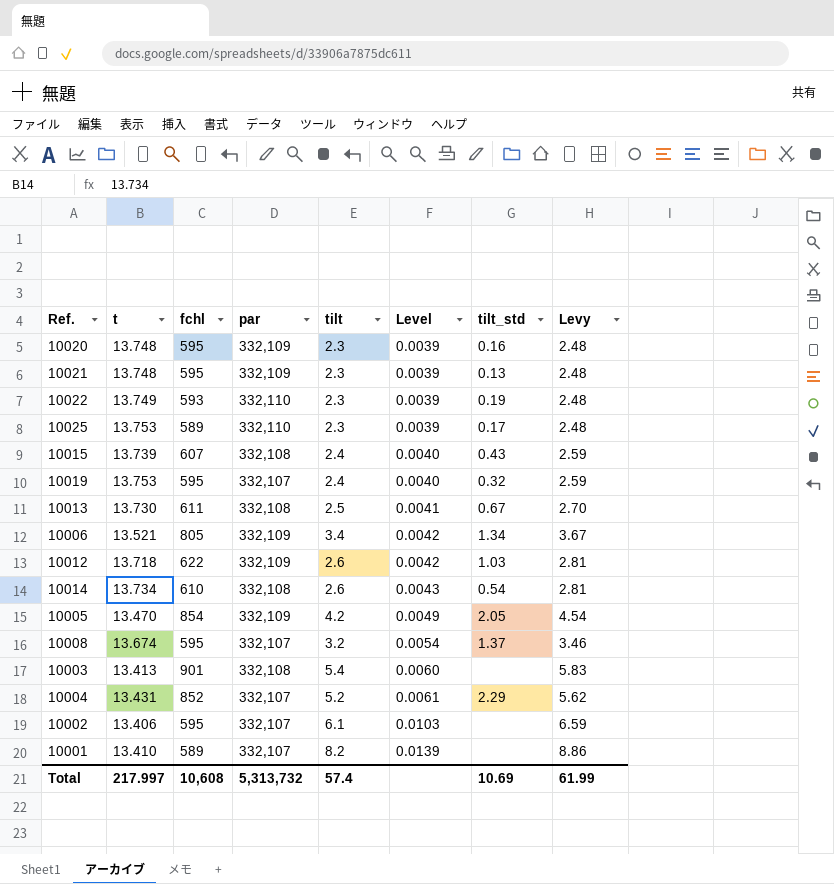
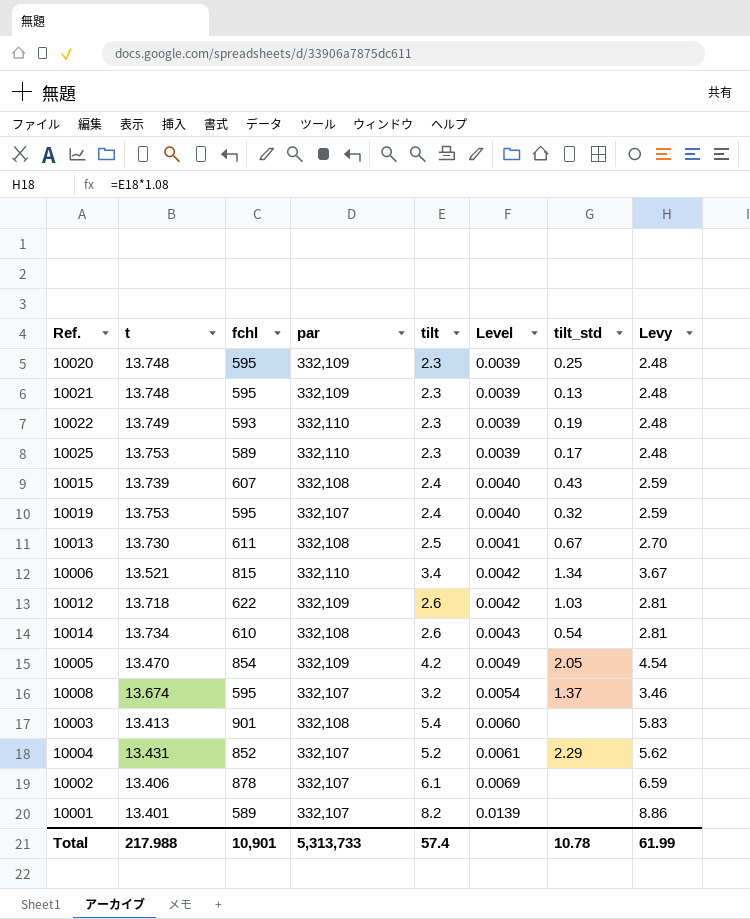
10020 | tilt_std: 0.16 -> 0.25
10006 | fchl: 805 -> 815
10006 | par: 332,109 -> 332,110
10002 | fchl: 595 -> 878
10002 | Level: 0.0103 -> 0.0069
10001 | t: 13.410 -> 13.401
Total | t: 217.997 -> 217.988
Total | fchl: 10,608 -> 10,901
Total | par: 5,313,732 -> 5,313,733
Total | tilt_std: 10.69 -> 10.78

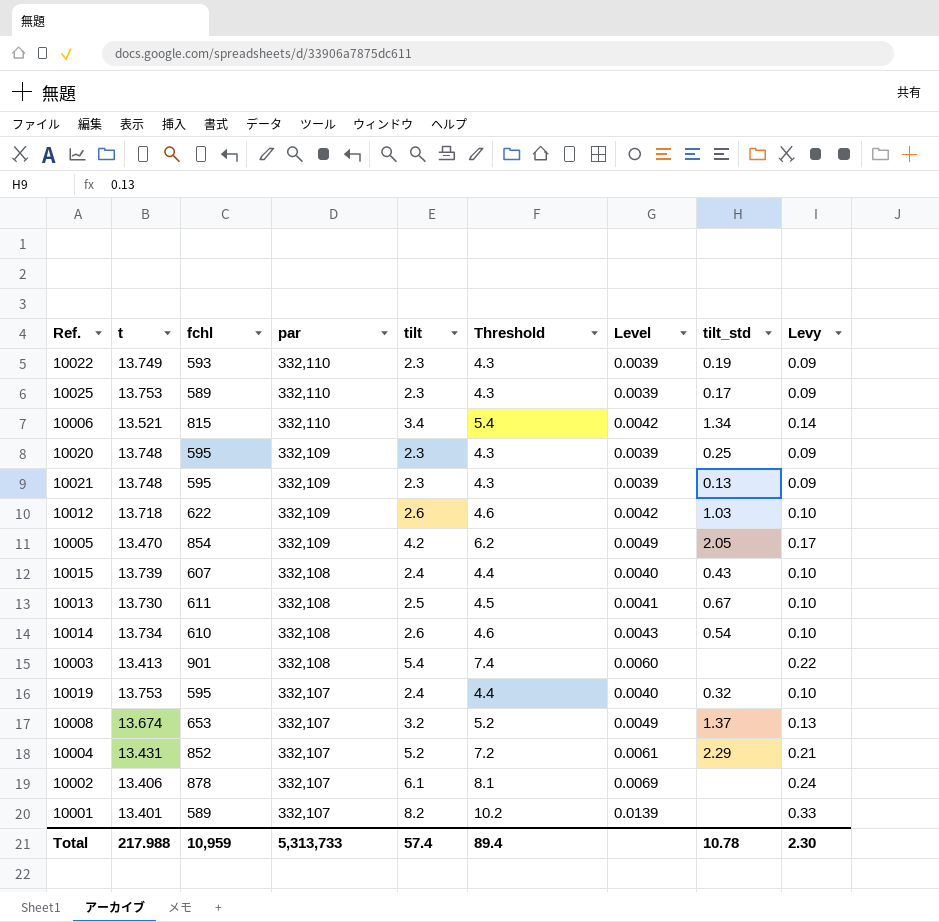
row order: Level ascending -> par descending
column Threshold | formula: none -> [tilt] + 2
column Levy | formula: [tilt] * 1.08 -> [tilt] * 0.04
10008 | fchl: 595 -> 653
10008 | Level: 0.0054 -> 0.0049
Total | fchl: 10,901 -> 10,959
Total | Levy: 61.99 -> 2.30

